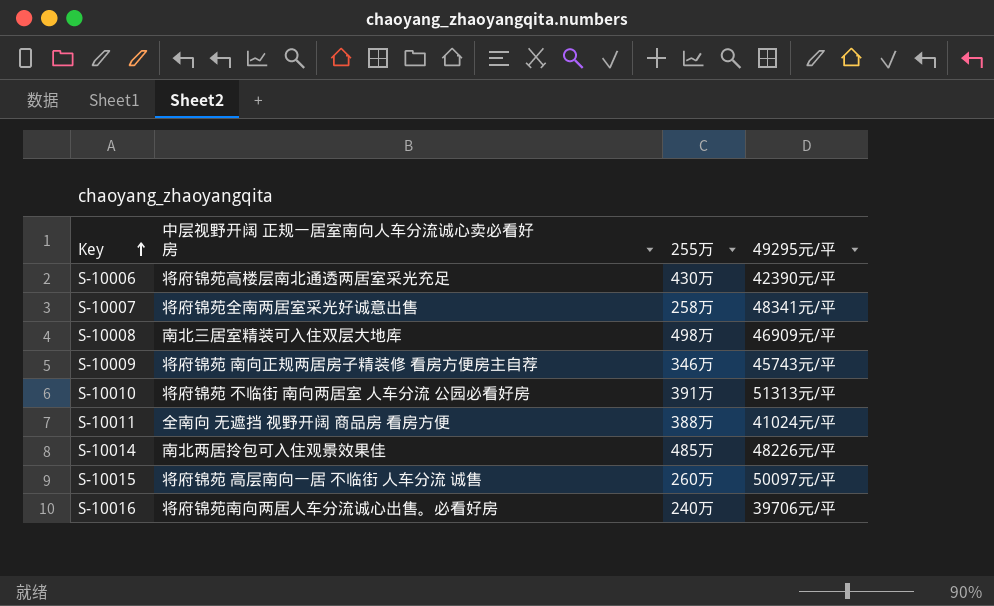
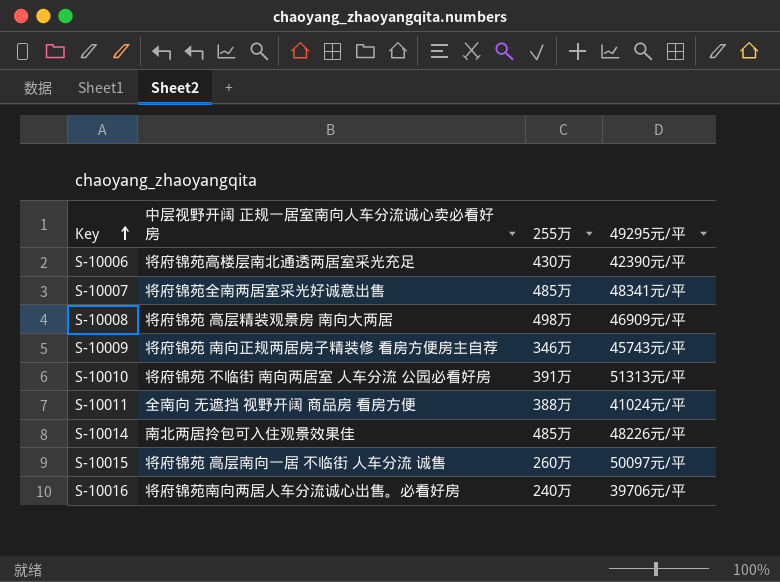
S-10007 | 255万: 258万 -> 485万
S-10008 | 中层视野开阔 正规一居室南向人车分流诚心卖必看好房: 南北三居室精装可入住双层大地库 -> 将府锦苑 高层精装观景房 南向大两居

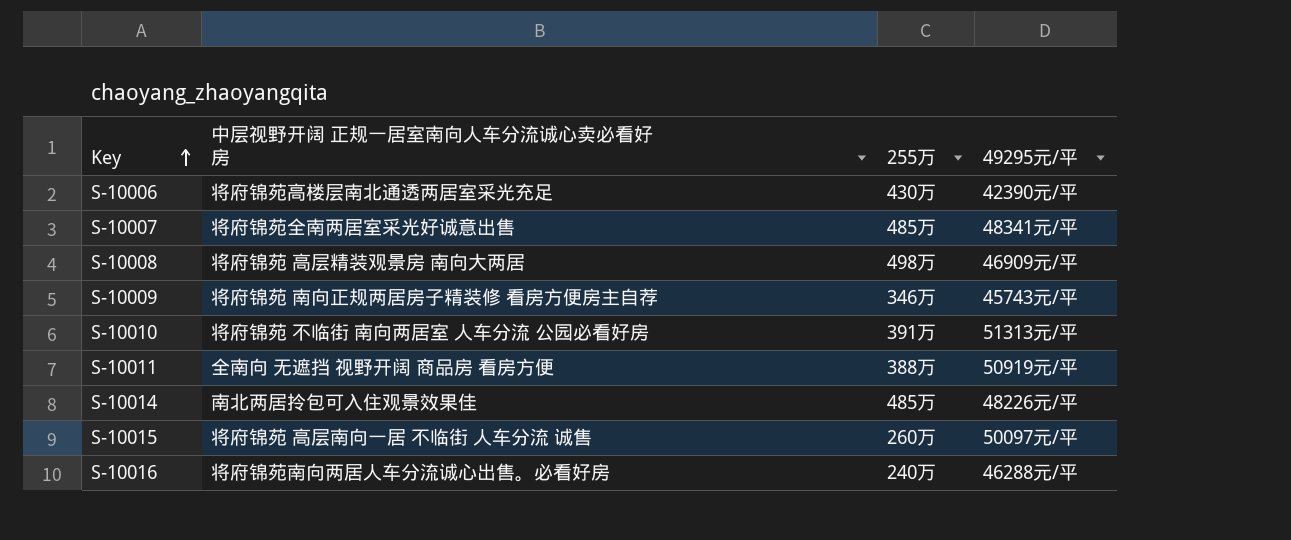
S-10011 | 49295元/平: 41024元/平 -> 50919元/平
S-10016 | 49295元/平: 39706元/平 -> 46288元/平

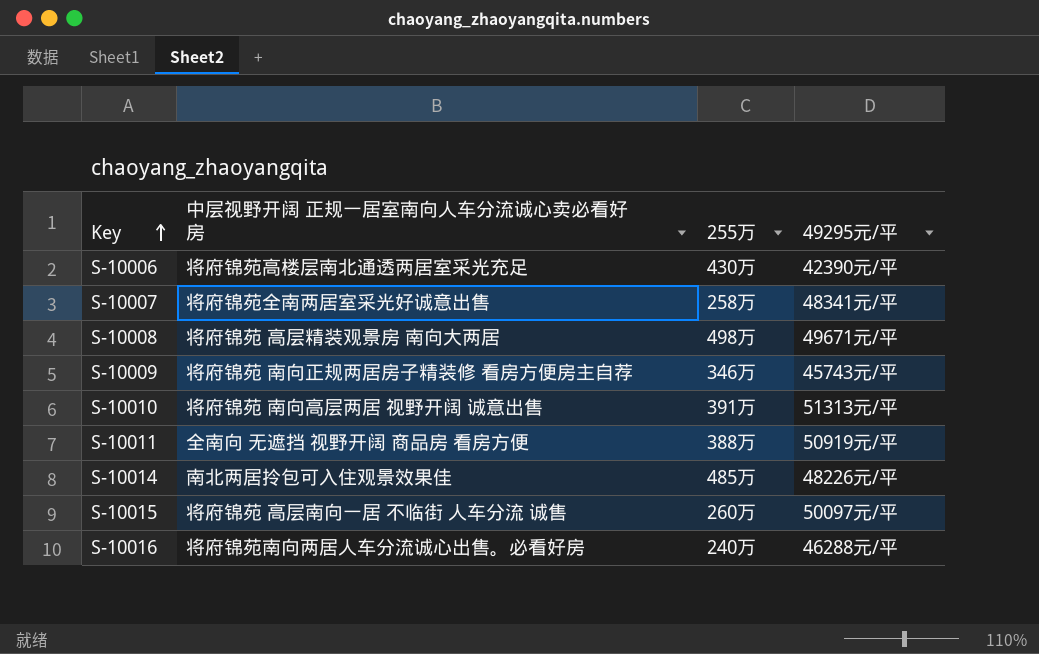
S-10007 | 255万: 485万 -> 258万
S-10008 | 49295元/平: 46909元/平 -> 49671元/平
S-10010 | 中层视野开阔 正规一居室南向人车分流诚心卖必看好房: 将府锦苑 不临街 南向两居室 人车分流 公园必看好房 -> 将府锦苑 南向高层两居 视野开阔 诚意出售

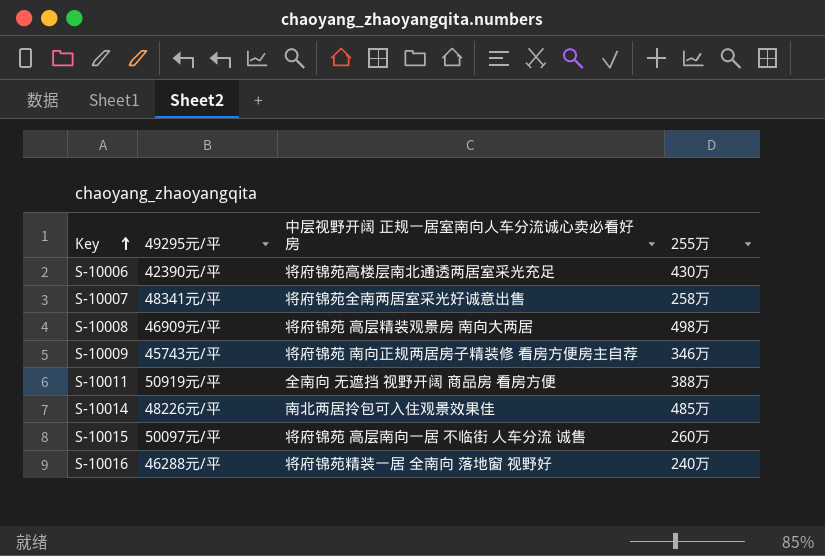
column 49295元/平 | position: 4 -> 2
row S-10010: 将府锦苑 南向高层两居 视野开阔 诚意出售 | 391万 | 51313元/平 -> none
S-10008 | 49295元/平: 49671元/平 -> 46909元/平
S-10016 | 中层视野开阔 正规一居室南向人车分流诚心卖必看好房: 将府锦苑南向两居人车分流诚心出售。必看好房 -> 将府锦苑精装一居 全南向 落地窗 视野好

